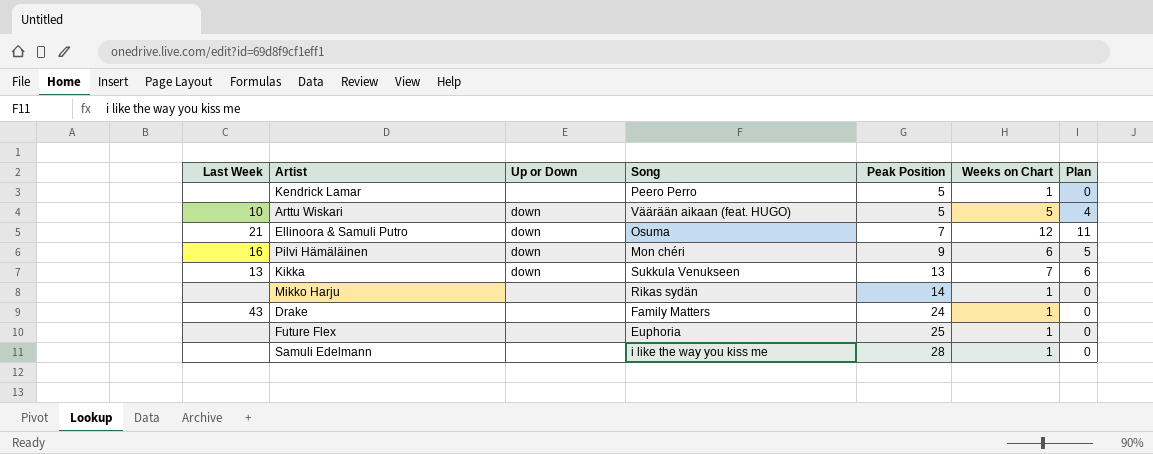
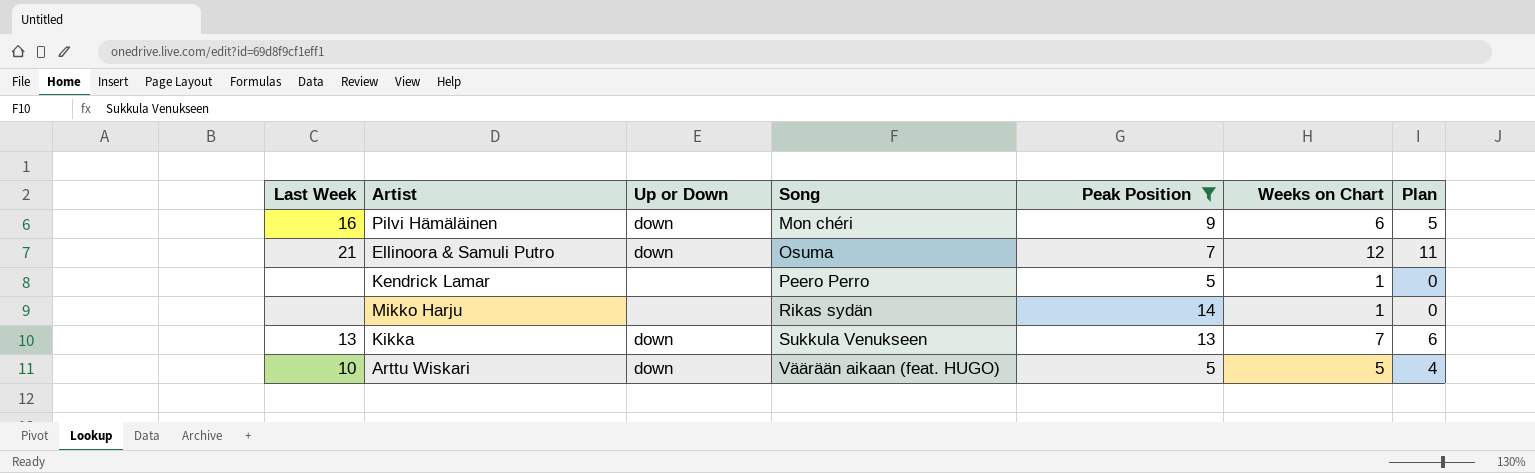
filter: none -> Peak Position <= 14
row order: Peak Position ascending -> Song ascending

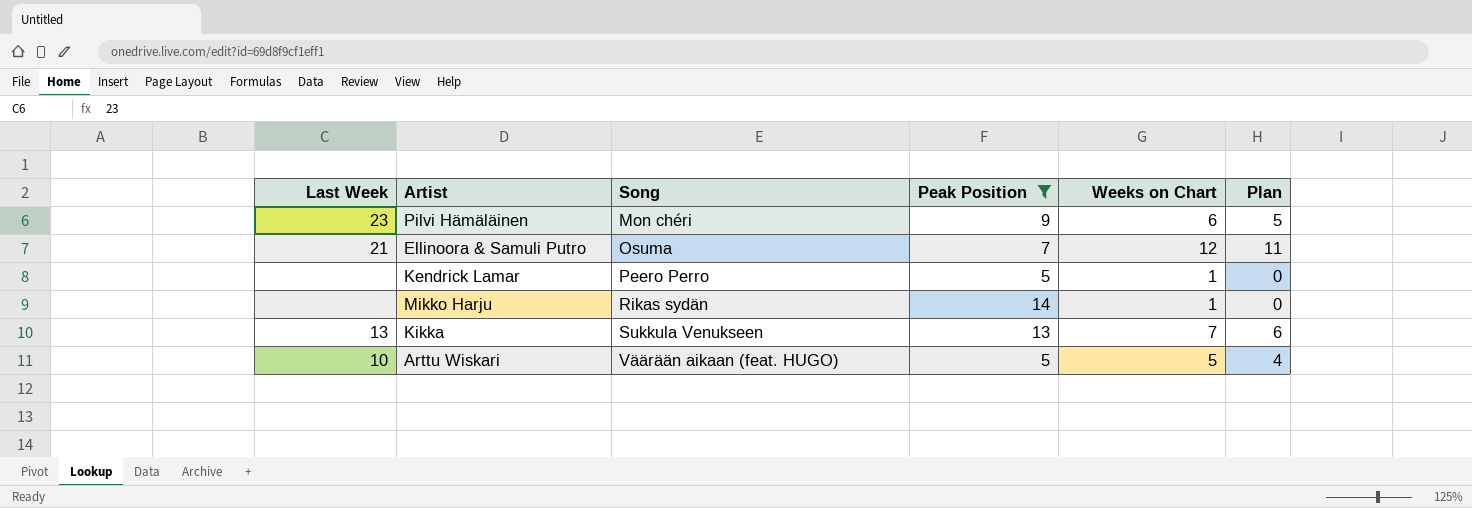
column Up or Down | position: 3 -> none
Pilvi Hämäläinen | Last Week: 16 -> 23

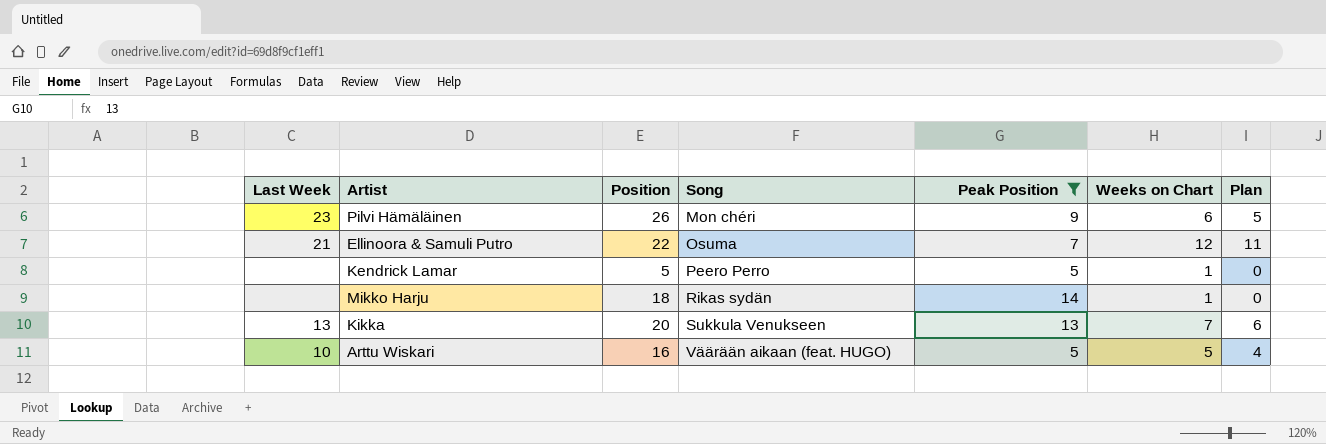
column Position | position: none -> 3

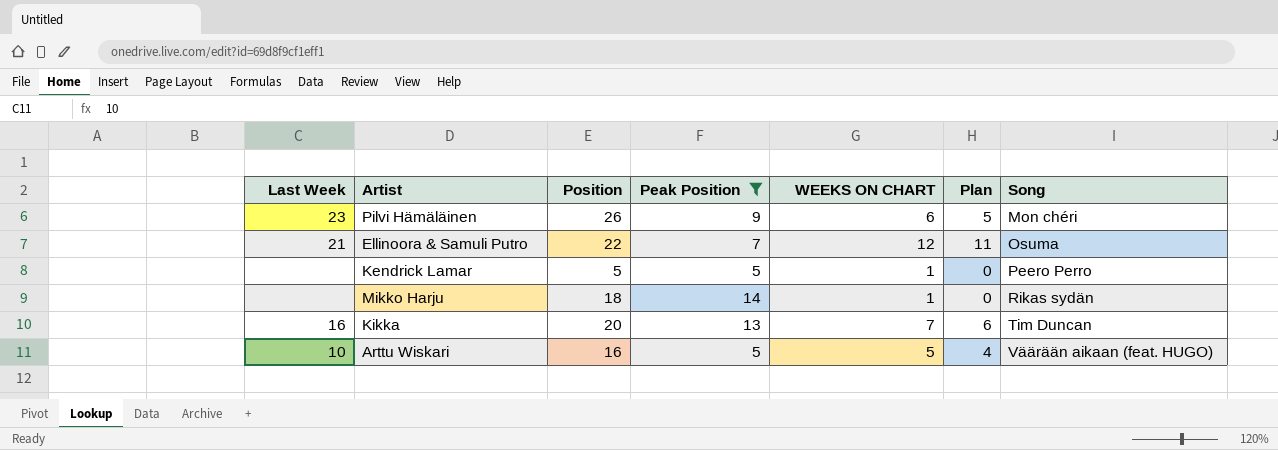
column name: Weeks on Chart -> WEEKS ON CHART
column Song | position: 4 -> 7
Kikka | Last Week: 13 -> 16
Kikka | Song: Sukkula Venukseen -> Tim Duncan

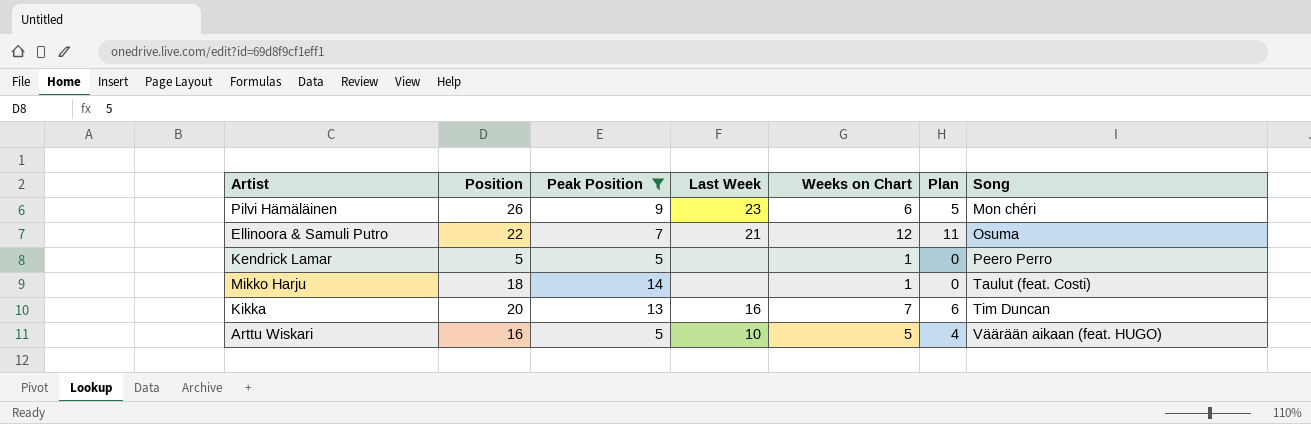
column Last Week | position: 1 -> 4
column name: WEEKS ON CHART -> Weeks on Chart
Mikko Harju | Song: Rikas sydän -> Taulut (feat. Costi)

